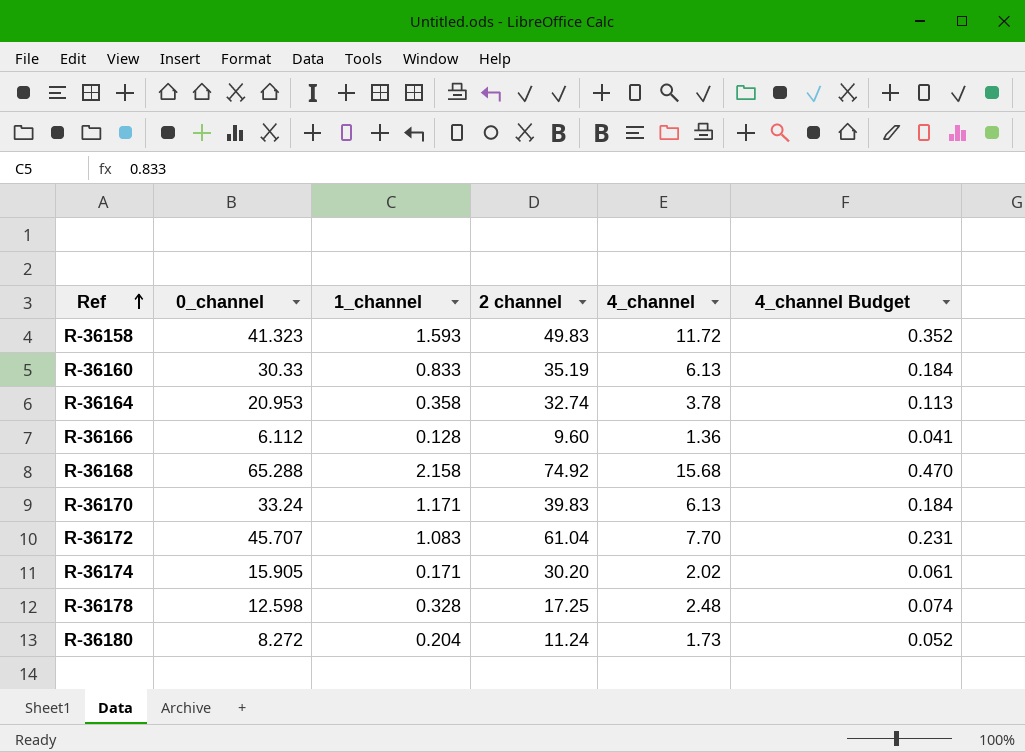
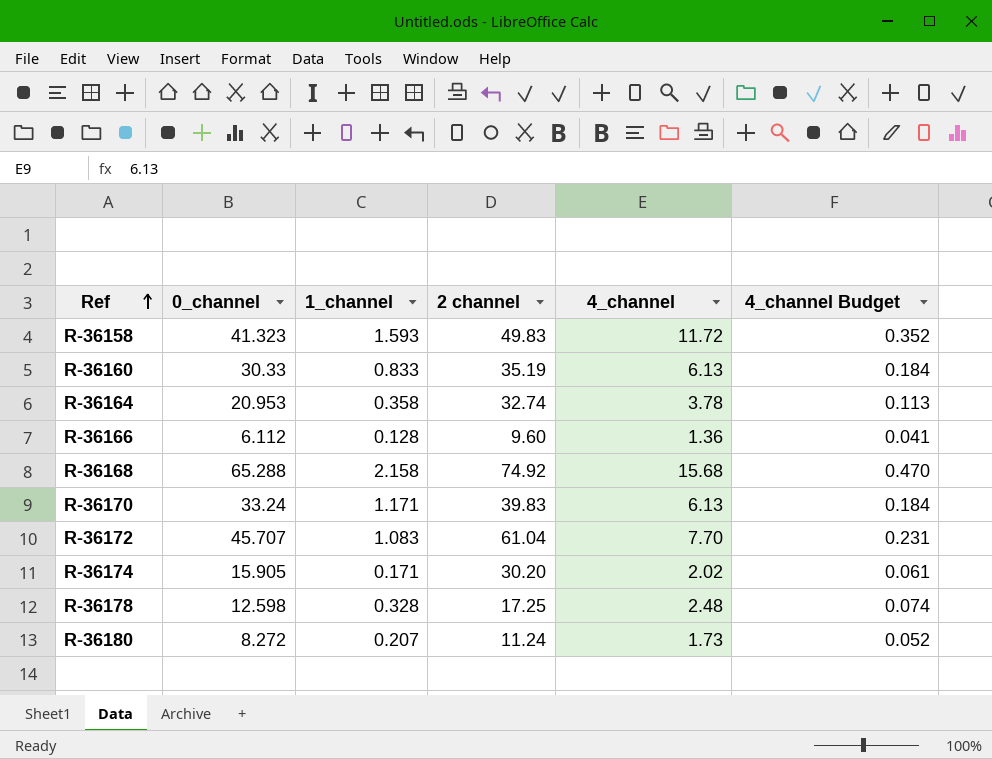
R-36180 | 1_channel: 0.204 -> 0.207

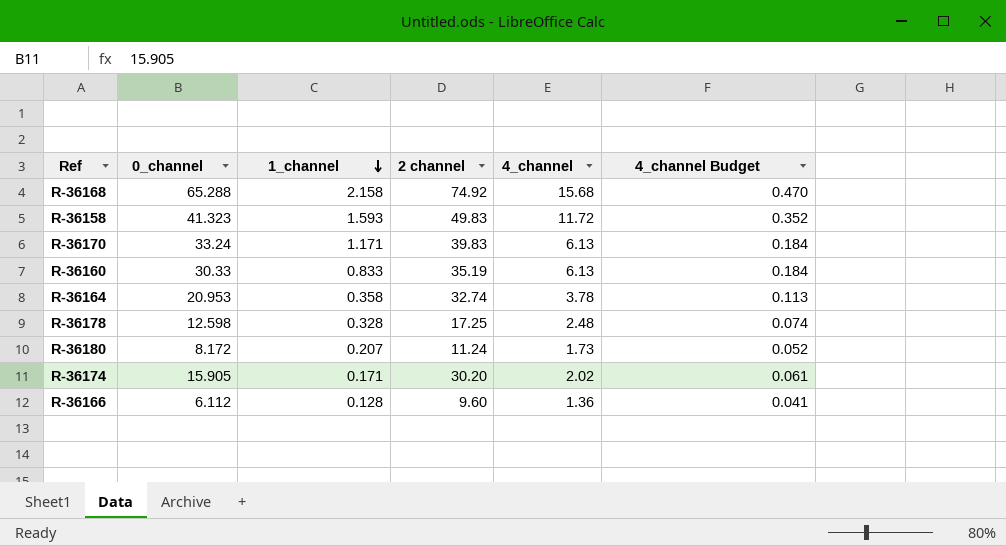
row order: Ref ascending -> 1_channel descending
row R-36172: 45.707 | 1.083 | 61.04 | 7.70 | 0.231 -> none
R-36180 | 0_channel: 8.272 -> 8.172

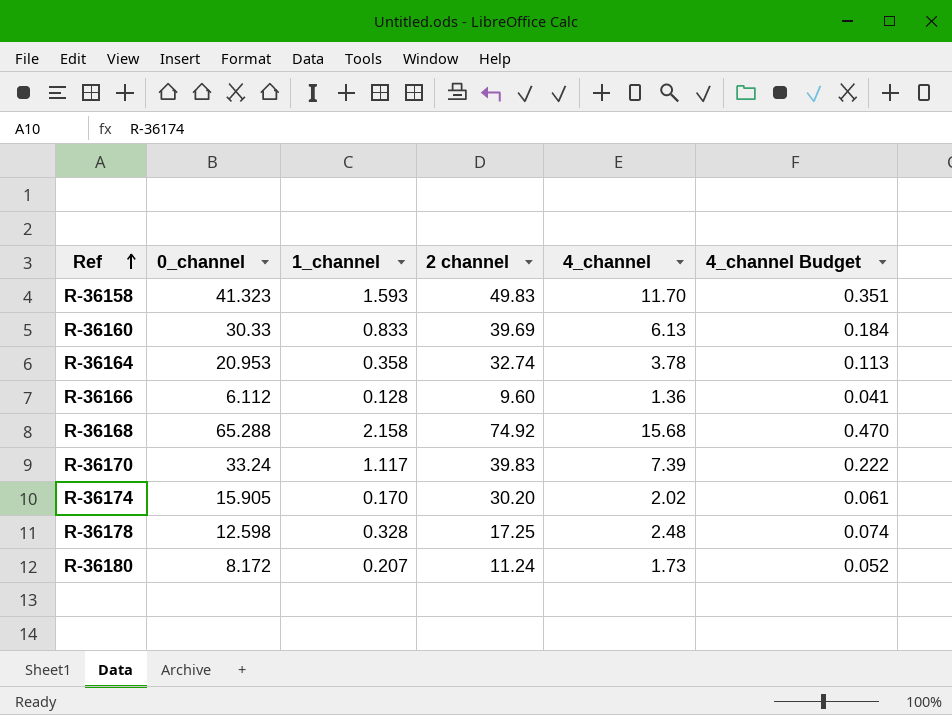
row order: 1_channel descending -> Ref ascending
R-36158 | 4_channel: 11.72 -> 11.70
R-36158 | 4_channel Budget: 0.352 -> 0.351
R-36160 | 2 channel: 35.19 -> 39.69
R-36170 | 1_channel: 1.171 -> 1.117
R-36170 | 4_channel: 6.13 -> 7.39
R-36170 | 4_channel Budget: 0.184 -> 0.222
R-36174 | 1_channel: 0.171 -> 0.170

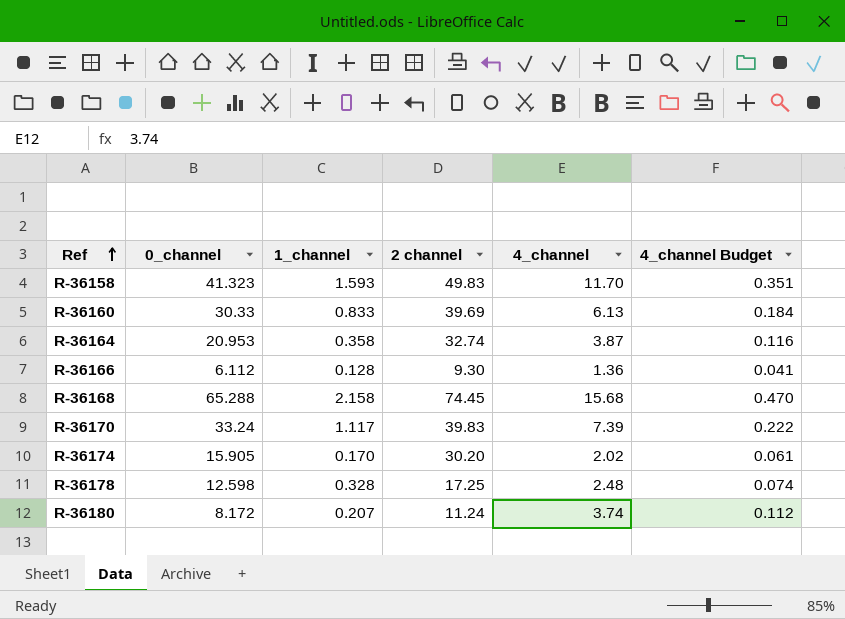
R-36164 | 4_channel: 3.78 -> 3.87
R-36164 | 4_channel Budget: 0.113 -> 0.116
R-36166 | 2 channel: 9.60 -> 9.30
R-36168 | 2 channel: 74.92 -> 74.45
R-36180 | 4_channel: 1.73 -> 3.74
R-36180 | 4_channel Budget: 0.052 -> 0.112

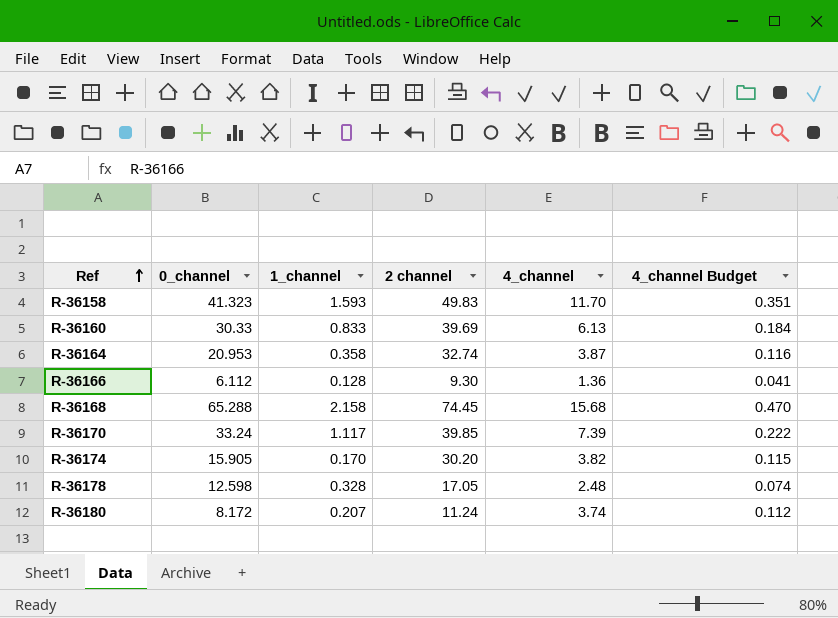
R-36170 | 2 channel: 39.83 -> 39.85
R-36174 | 4_channel: 2.02 -> 3.82
R-36174 | 4_channel Budget: 0.061 -> 0.115
R-36178 | 2 channel: 17.25 -> 17.05

